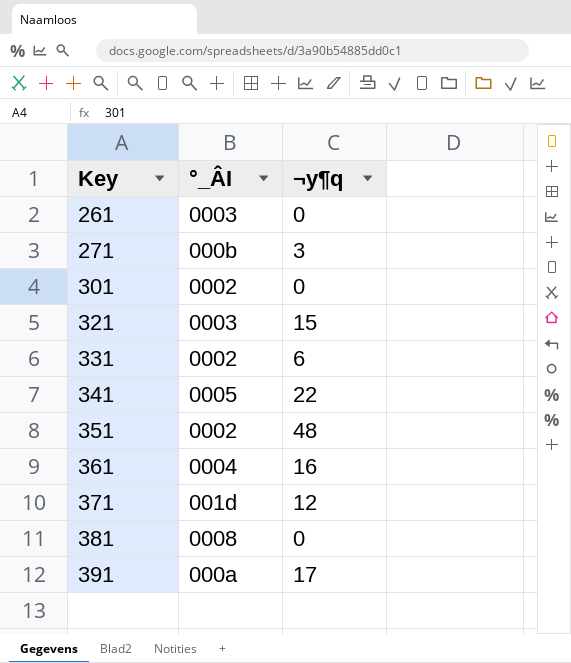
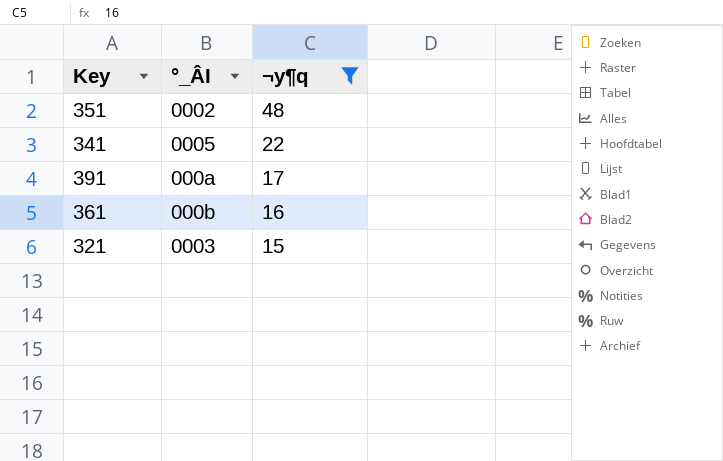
filter: none -> ¬y¶q >= 15
row order: Key ascending -> ¬y¶q descending
361 | °_ÂI: 0004 -> 000b

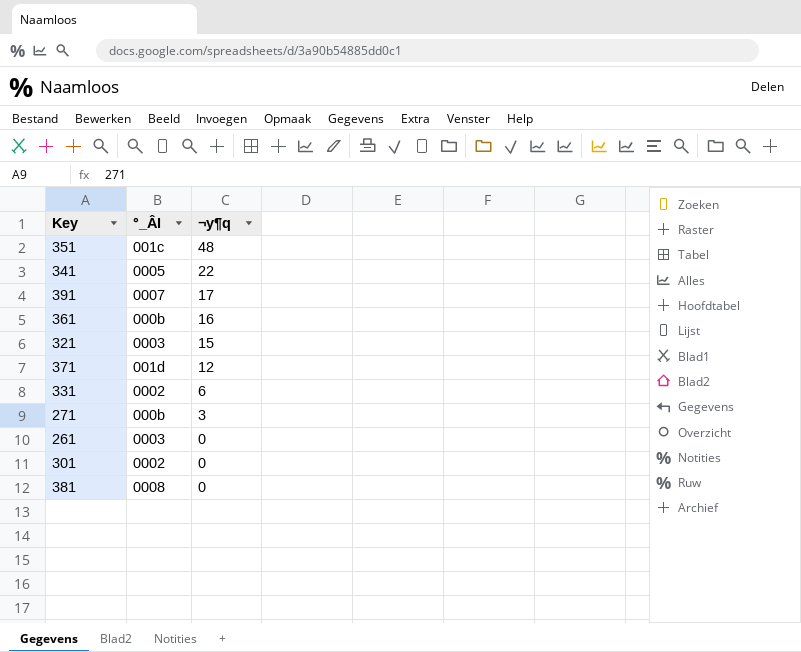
filter: ¬y¶q >= 15 -> none
351 | °_ÂI: 0002 -> 001c
391 | °_ÂI: 000a -> 0007

